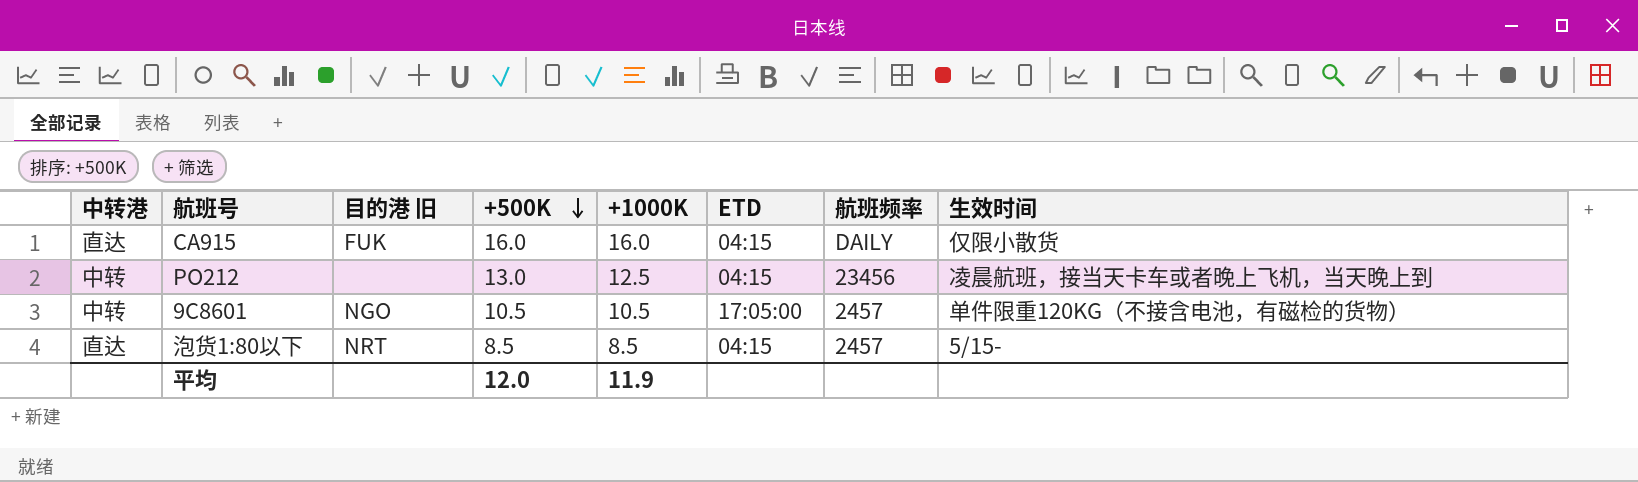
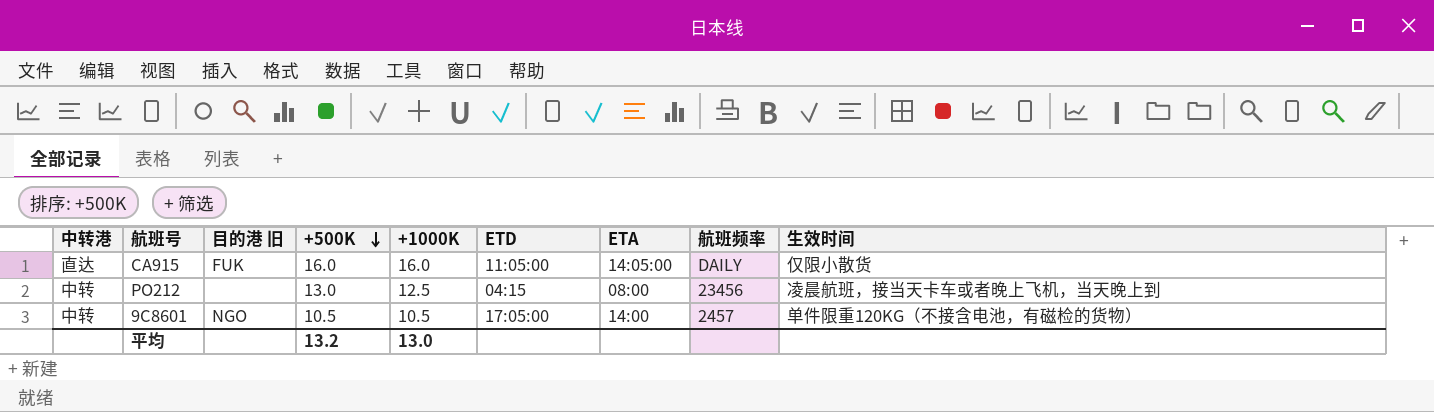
column ETA | position: none -> 7
row 泡货1:80以下: 直达 | NRT | 8.5 | 8.5 | 04:15 | 2457 | 5/15- -> none
CA915 | ETD: 04:15 -> 11:05:00
平均 | +500K: 12.0 -> 13.2
平均 | +1000K: 11.9 -> 13.0

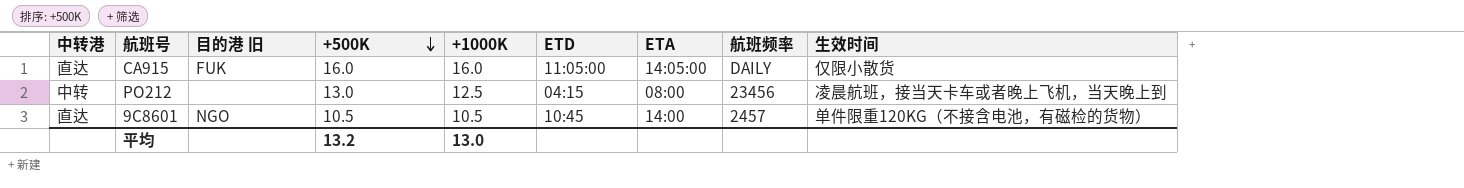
9C8601 | 中转港: 中转 -> 直达
9C8601 | ETD: 17:05:00 -> 10:45

